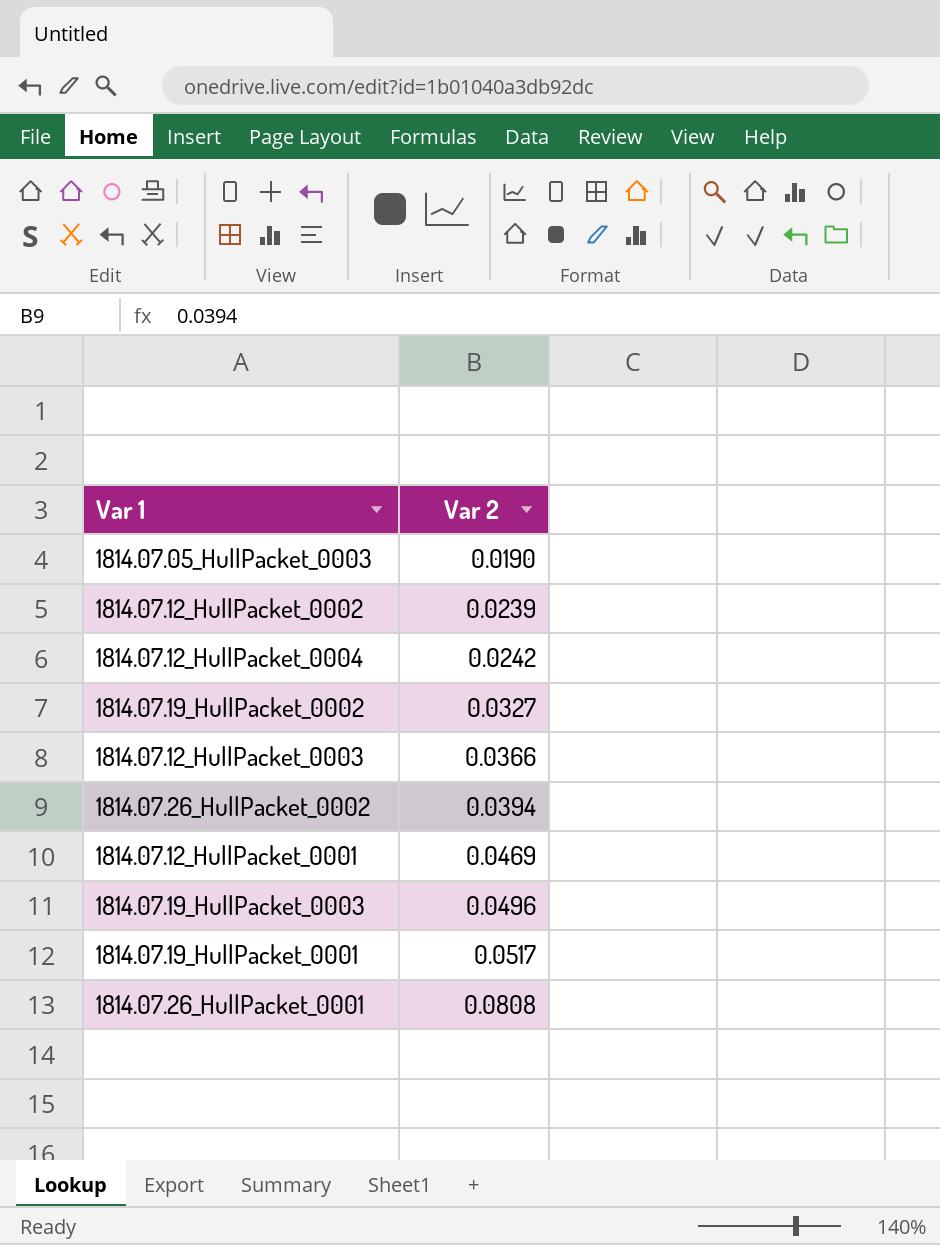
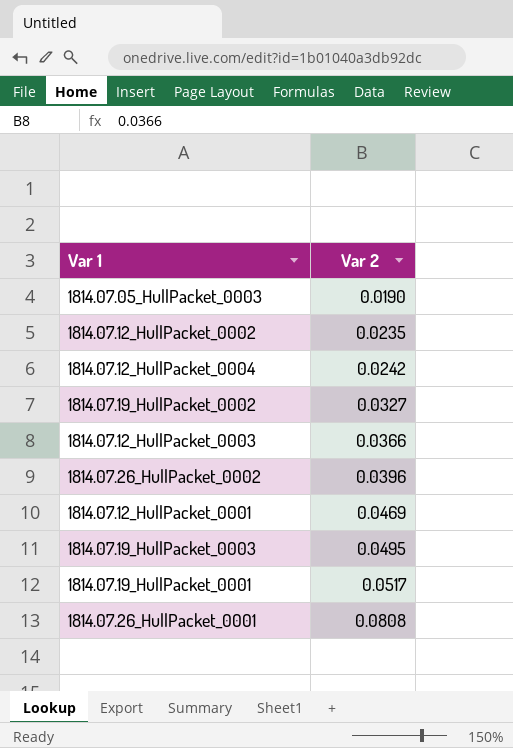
1814.07.12_HullPacket_0002 | Var 2: 0.0239 -> 0.0235
1814.07.26_HullPacket_0002 | Var 2: 0.0394 -> 0.0396
1814.07.19_HullPacket_0003 | Var 2: 0.0496 -> 0.0495

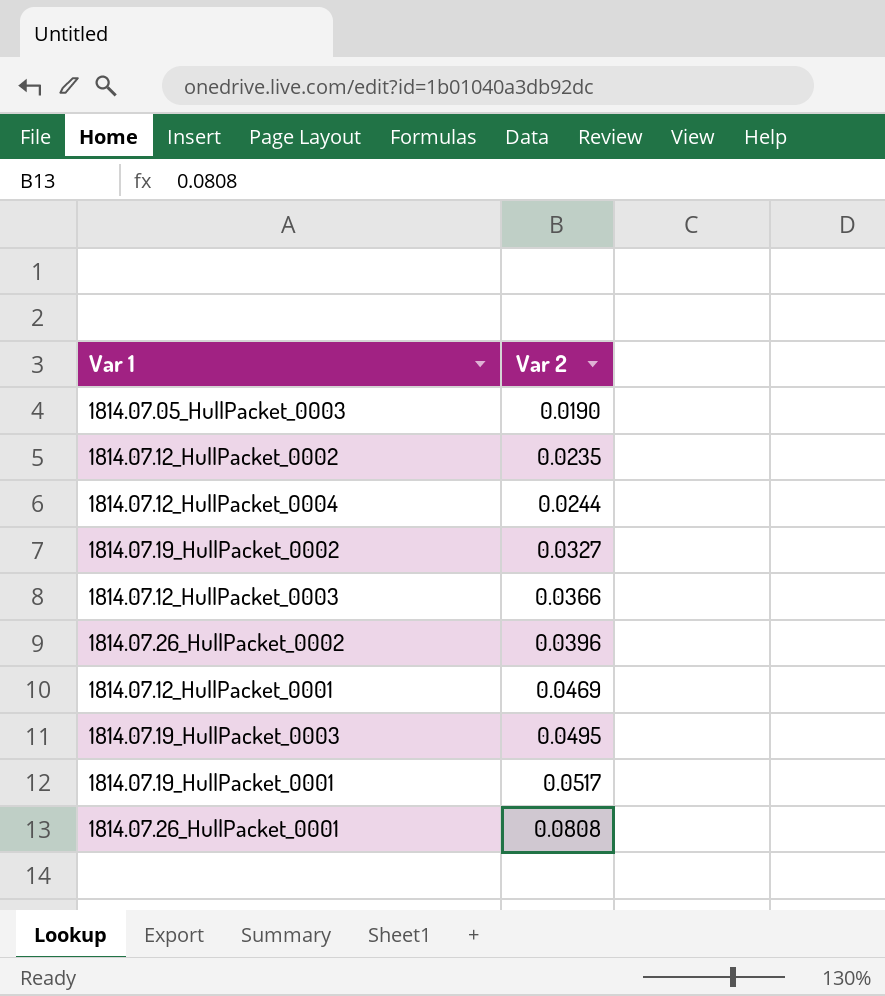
1814.07.12_HullPacket_0004 | Var 2: 0.0242 -> 0.0244

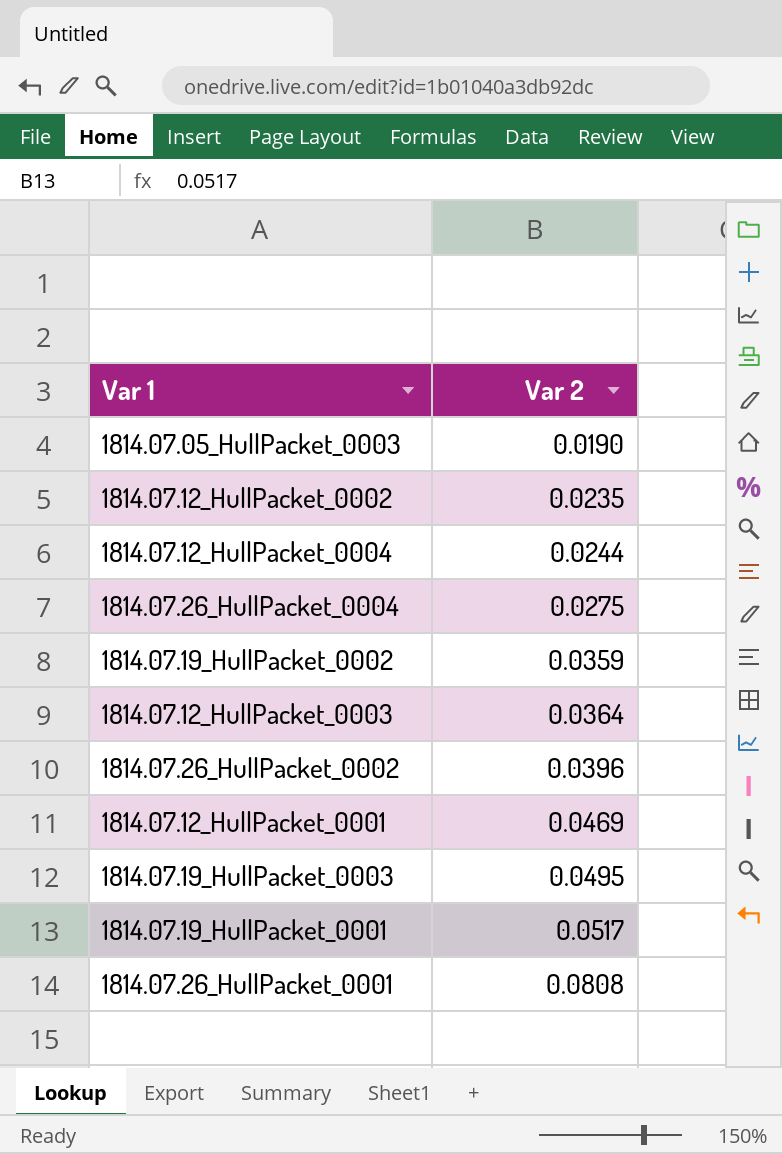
row 1814.07.26_HullPacket_0004: none -> 0.0275
1814.07.19_HullPacket_0002 | Var 2: 0.0327 -> 0.0359
1814.07.12_HullPacket_0003 | Var 2: 0.0366 -> 0.0364

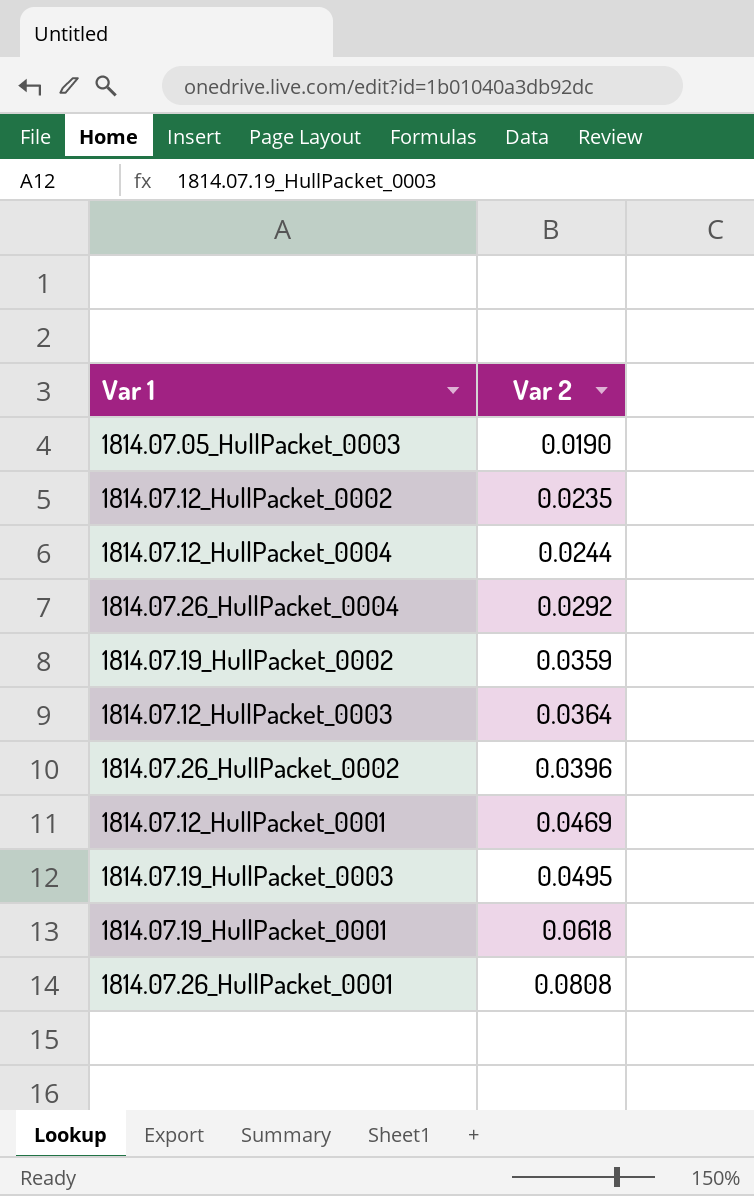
1814.07.26_HullPacket_0004 | Var 2: 0.0275 -> 0.0292
1814.07.19_HullPacket_0001 | Var 2: 0.0517 -> 0.0618

